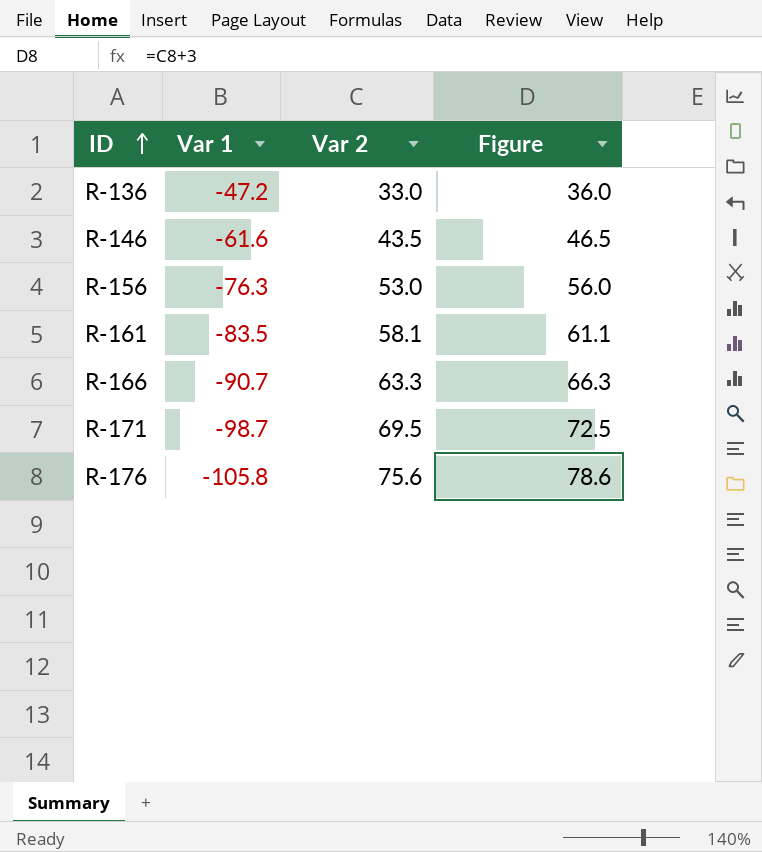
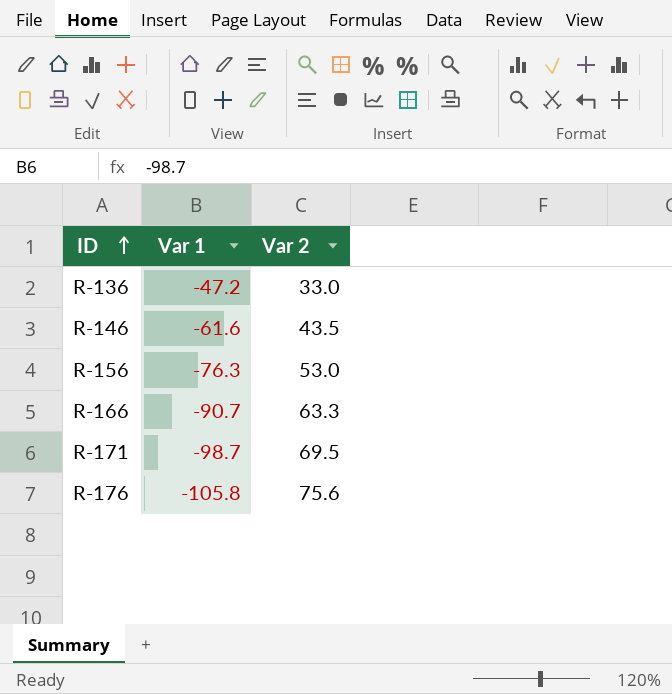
column Figure | formula: [Var 2] + 3 -> none
row R-161: -83.5 | 58.1 | 61.1 -> none

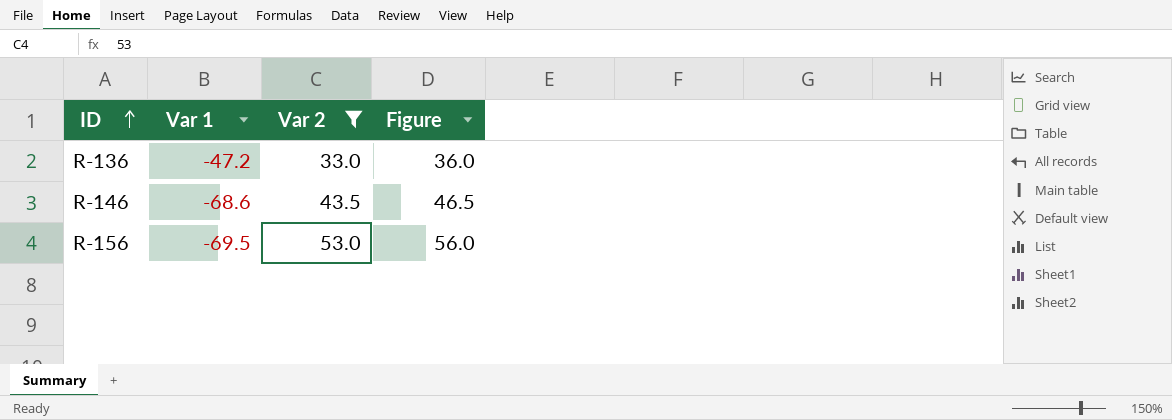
filter: none -> Var 2 <= 53.0
column Figure | formula: none -> [Var 2] + 3
R-146 | Var 1: -61.6 -> -68.6
R-156 | Var 1: -76.3 -> -69.5

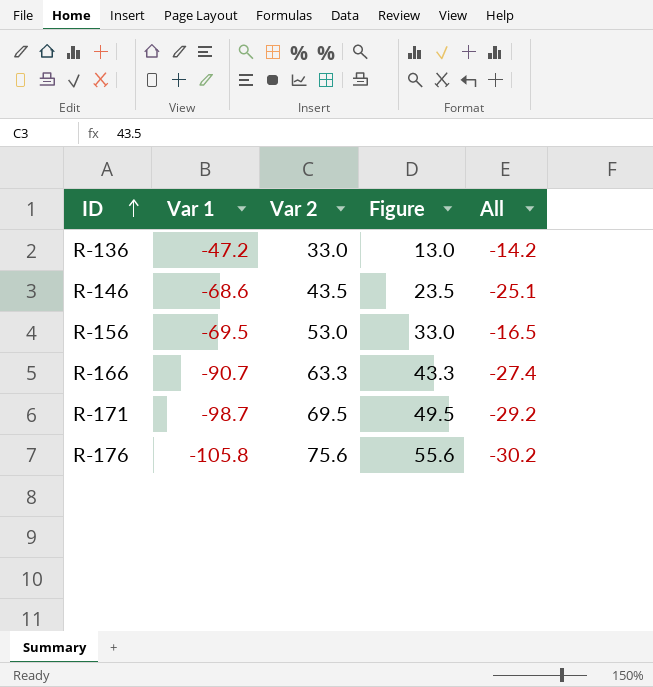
filter: Var 2 <= 53.0 -> none
column Figure | formula: [Var 2] + 3 -> [Var 2] - 20
column All | formula: none -> [Var 1] + [Var 2]

